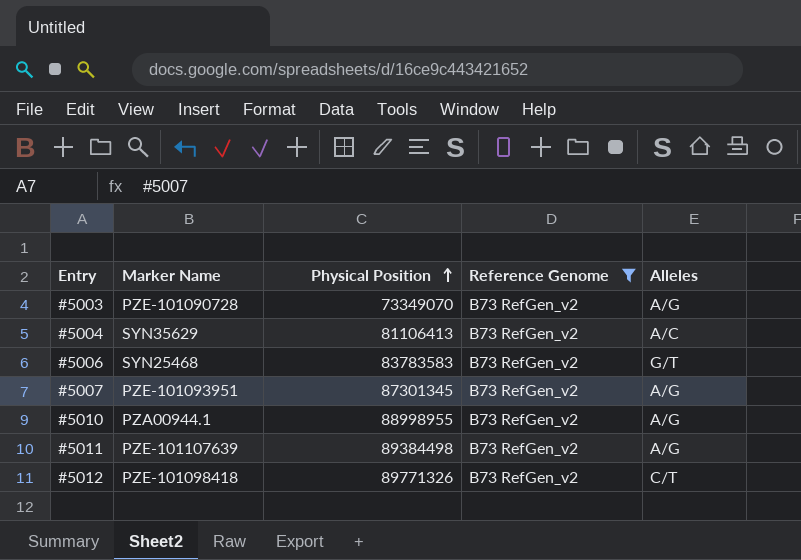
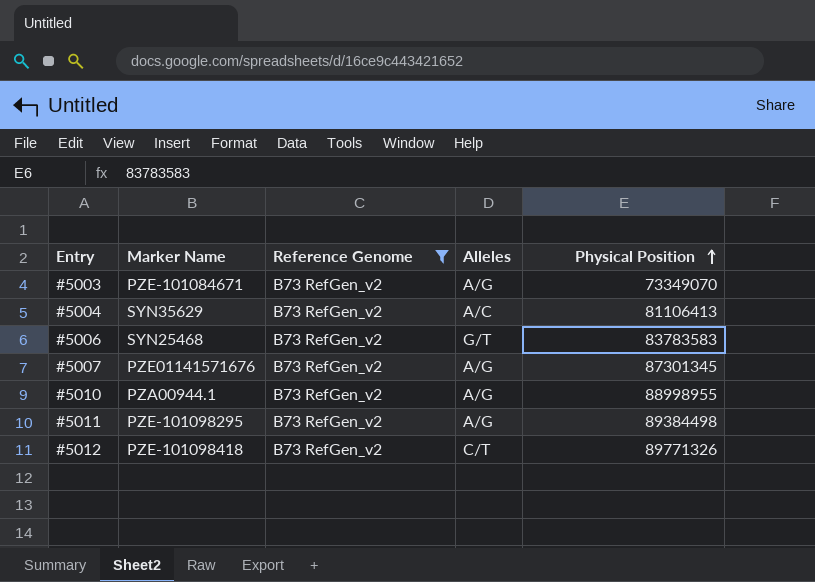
column Physical Position | position: 3 -> 5
#5003 | Marker Name: PZE-101090728 -> PZE-101084671
#5007 | Marker Name: PZE-101093951 -> PZE01141571676
#5011 | Marker Name: PZE-101107639 -> PZE-101098295

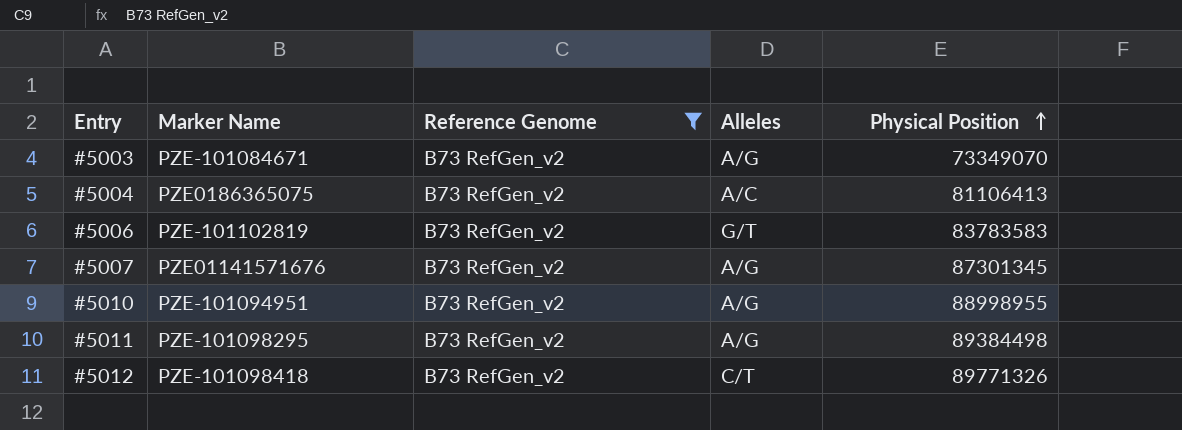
#5004 | Marker Name: SYN35629 -> PZE0186365075
#5006 | Marker Name: SYN25468 -> PZE-101102819
#5010 | Marker Name: PZA00944.1 -> PZE-101094951

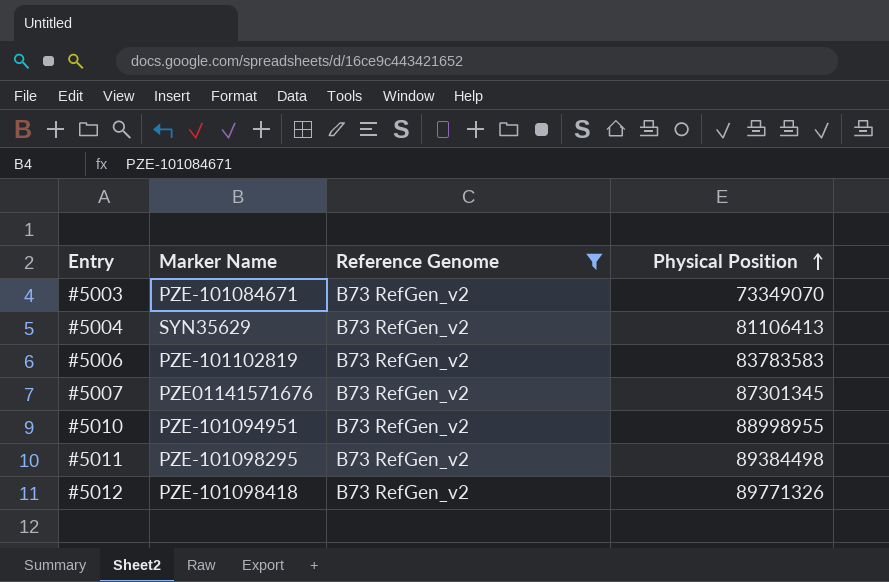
column Alleles | position: 4 -> none
#5004 | Marker Name: PZE0186365075 -> SYN35629

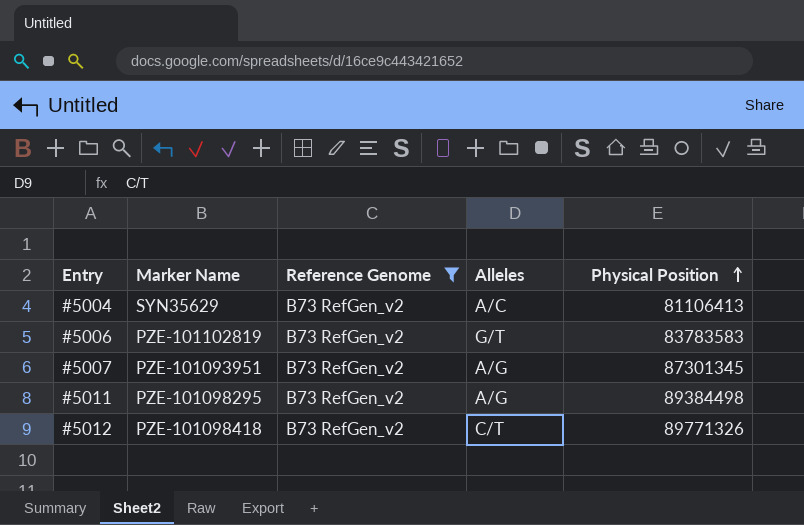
column Alleles | position: none -> 4
row #5003: PZE-101084671 | B73 RefGen_v2 | 73349070 -> none
row #5010: PZE-101094951 | B73 RefGen_v2 | 88998955 -> none
#5007 | Marker Name: PZE01141571676 -> PZE-101093951

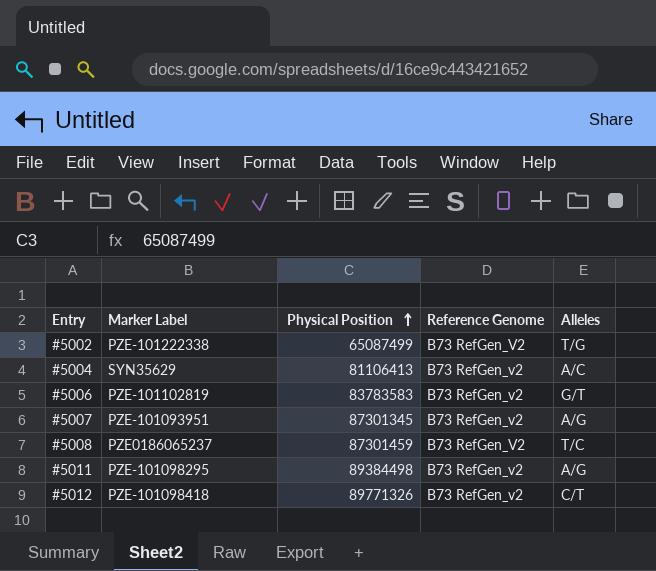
filter: Reference Genome = B73 RefGen_v2 -> none
column name: Marker Name -> Marker Label
column Physical Position | position: 5 -> 3

